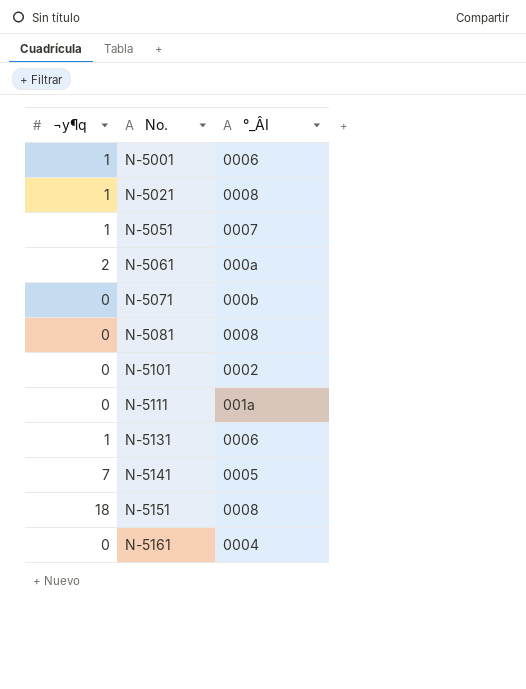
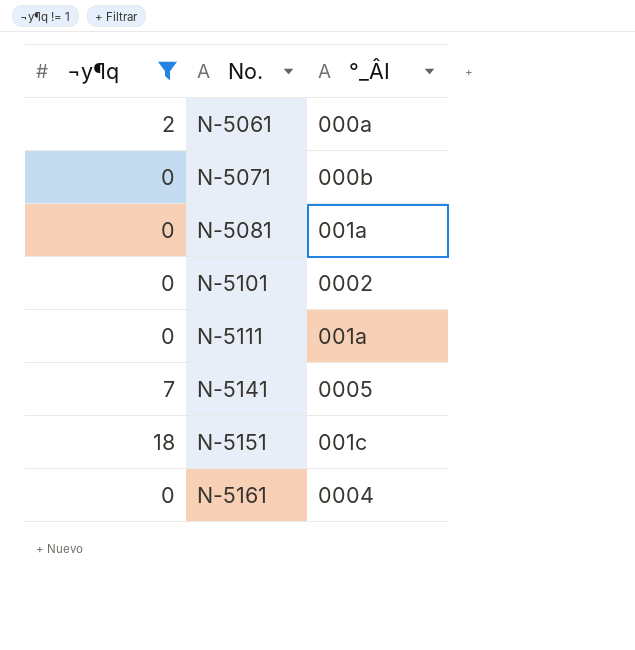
filter: none -> ¬y¶q != 1
N-5081 | °_ÂI: 0008 -> 001a
N-5151 | °_ÂI: 0008 -> 001c

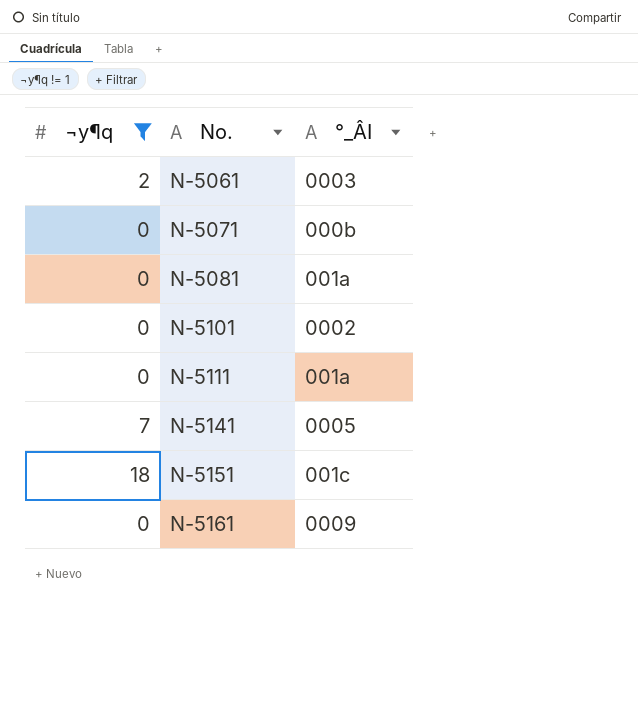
N-5061 | °_ÂI: 000a -> 0003
N-5161 | °_ÂI: 0004 -> 0009

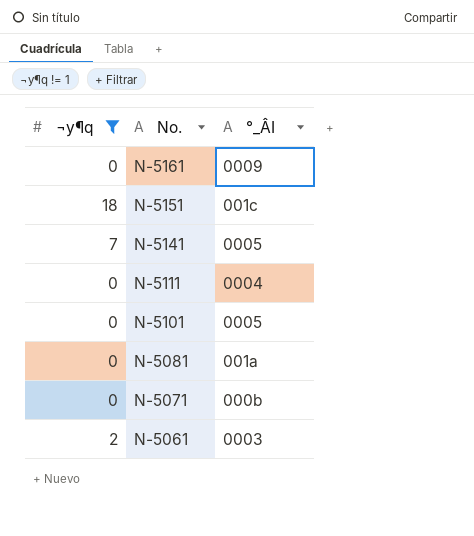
row order: No. ascending -> No. descending
N-5111 | °_ÂI: 001a -> 0004
N-5101 | °_ÂI: 0002 -> 0005

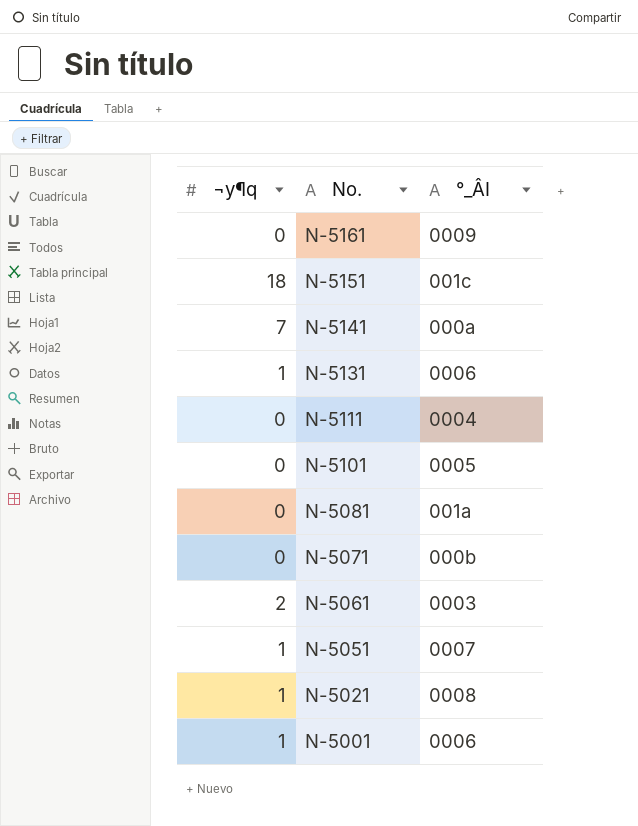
filter: ¬y¶q != 1 -> none
N-5141 | °_ÂI: 0005 -> 000a

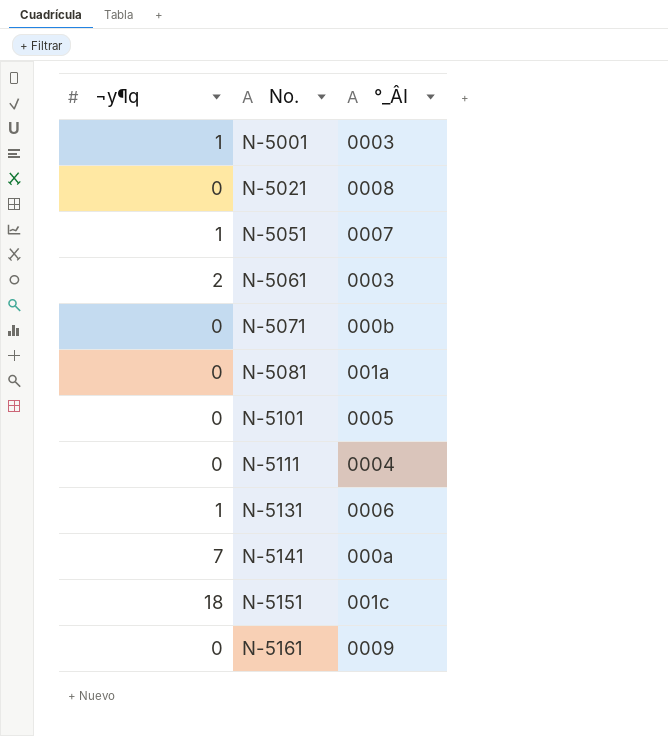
row order: No. descending -> No. ascending
N-5001 | °_ÂI: 0006 -> 0003
N-5021 | ¬y¶q: 1 -> 0

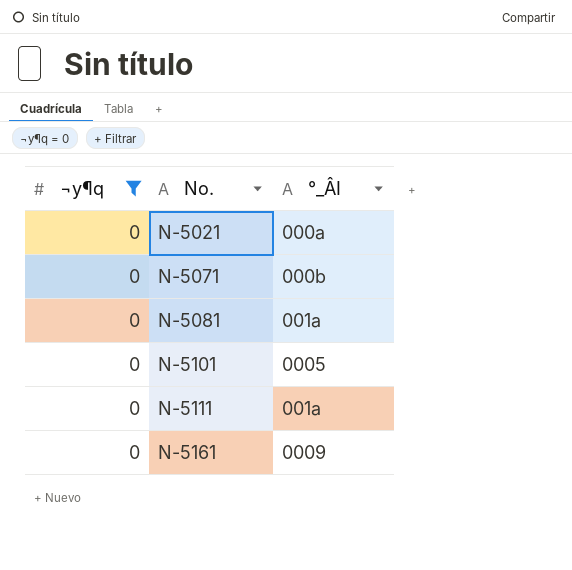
filter: none -> ¬y¶q = 0
N-5021 | °_ÂI: 0008 -> 000a
N-5111 | °_ÂI: 0004 -> 001a

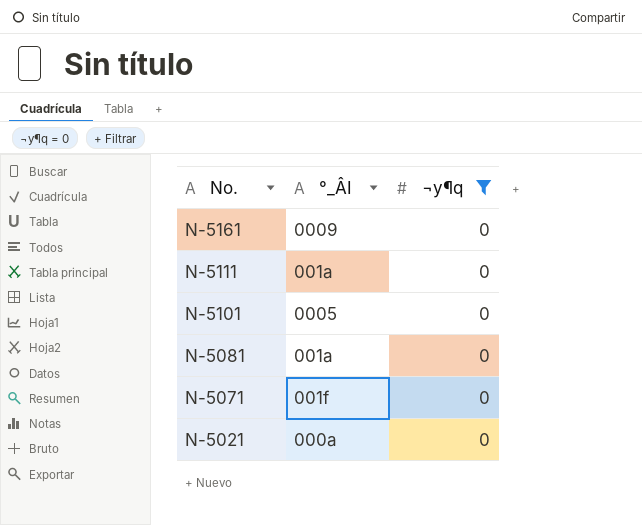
row order: No. ascending -> No. descending
column ¬y¶q | position: 1 -> 3
N-5071 | °_ÂI: 000b -> 001f

